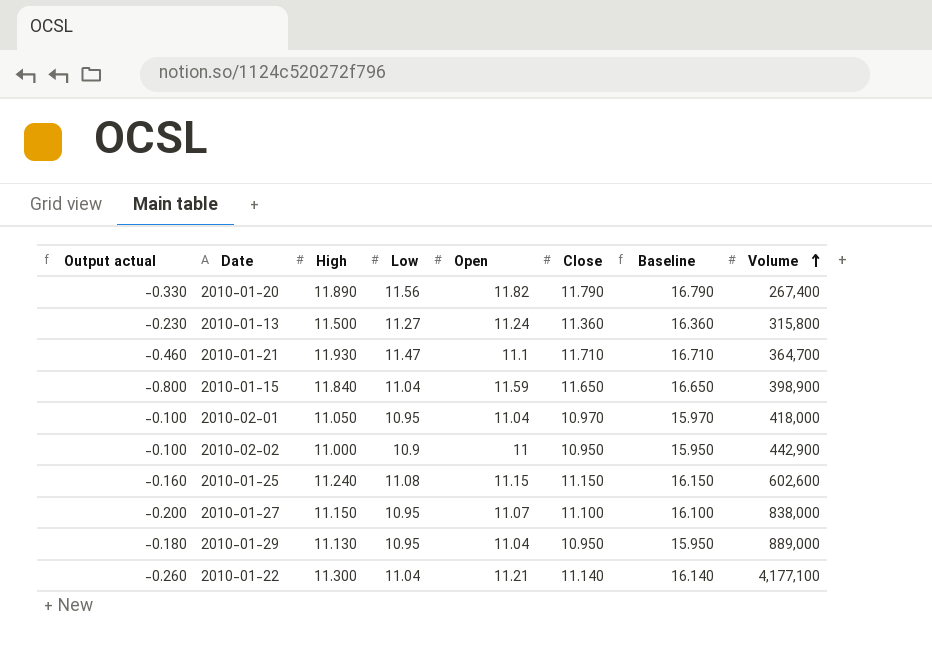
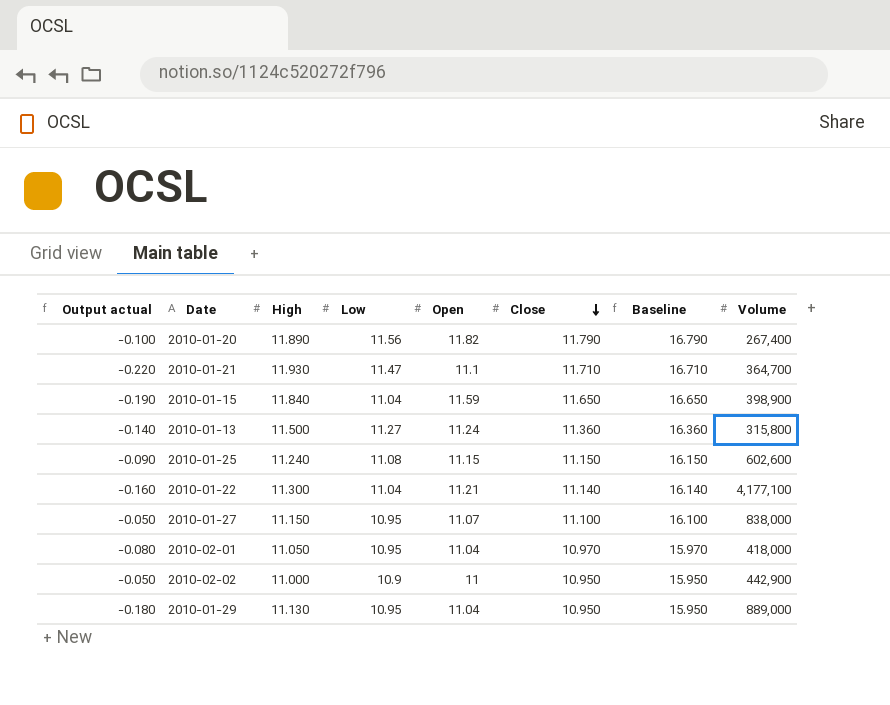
row order: Volume ascending -> Close descending
column Output actual | formula: [Low] - [High] -> [Close] - [High]

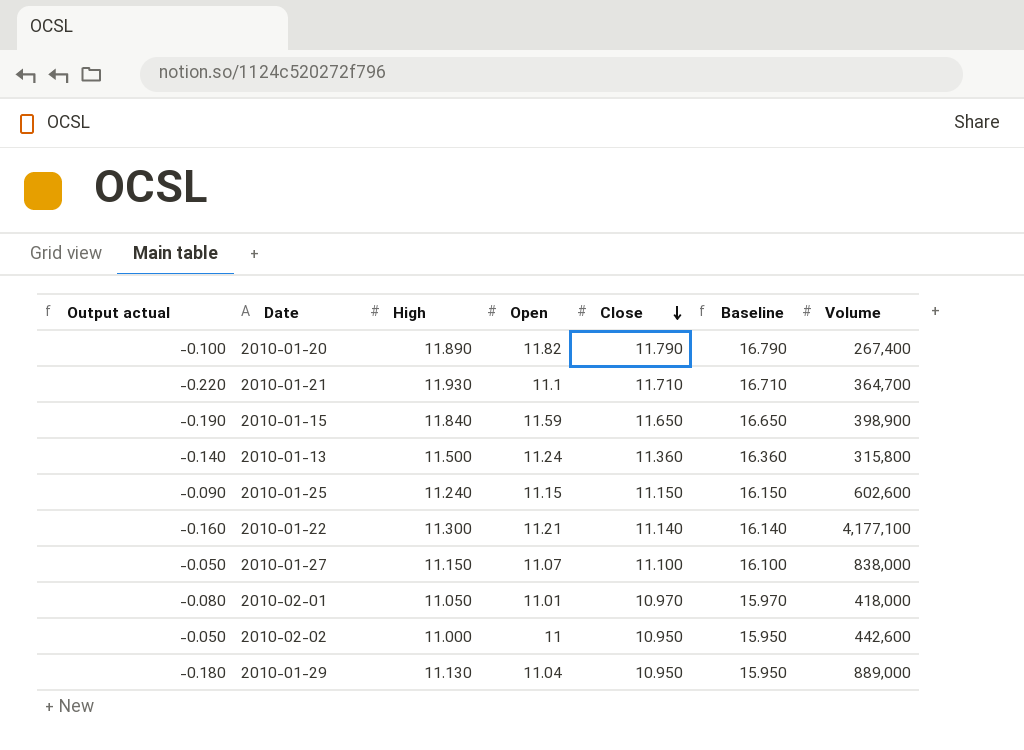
column Low | position: 4 -> none
2010-02-01 | Open: 11.04 -> 11.01
2010-02-02 | Volume: 442,900 -> 442,600

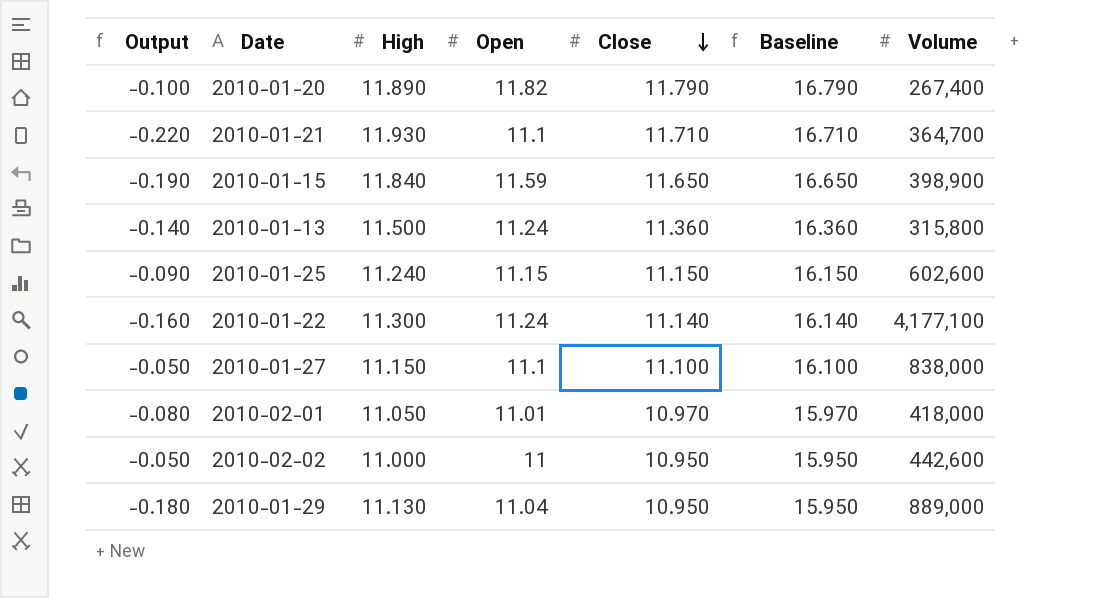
column name: Output actual -> Output
2010-01-22 | Open: 11.21 -> 11.24
2010-01-27 | Open: 11.07 -> 11.1

